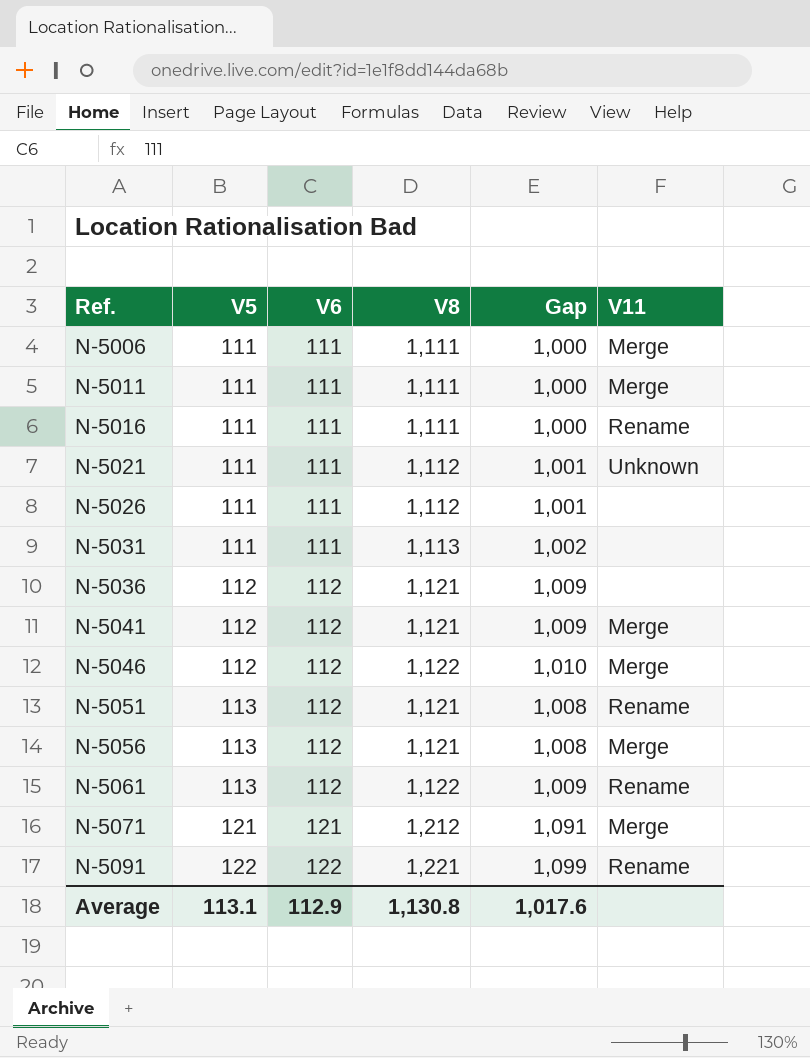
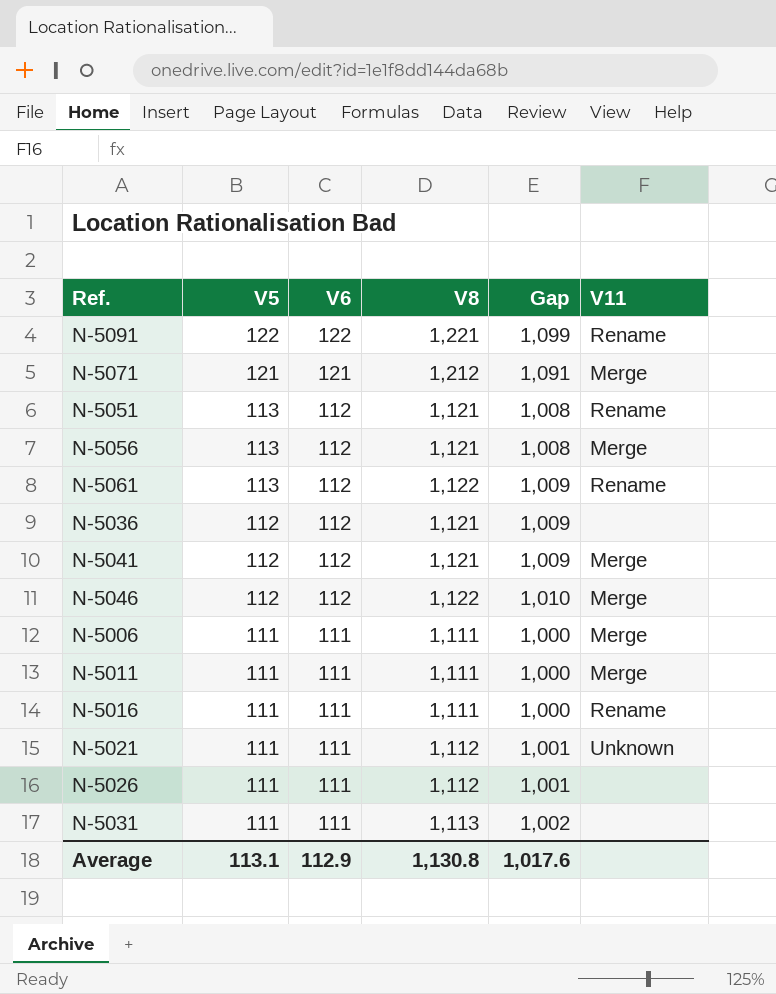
row order: Ref. ascending -> V5 descending

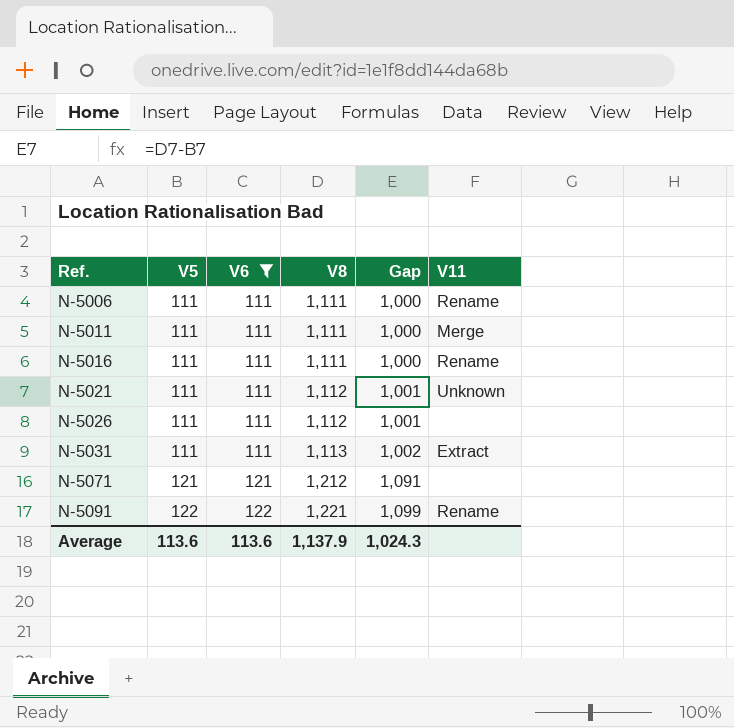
filter: none -> V6 != 112
row order: V5 descending -> Ref. ascending
N-5006 | V11: Merge -> Rename
N-5031 | V11: none -> Extract
N-5071 | V11: Merge -> none
Average | V5: 113.1 -> 113.6
Average | V6: 112.9 -> 113.6
Average | V8: 1,130.8 -> 1,137.9
Average | Gap: 1,017.6 -> 1,024.3

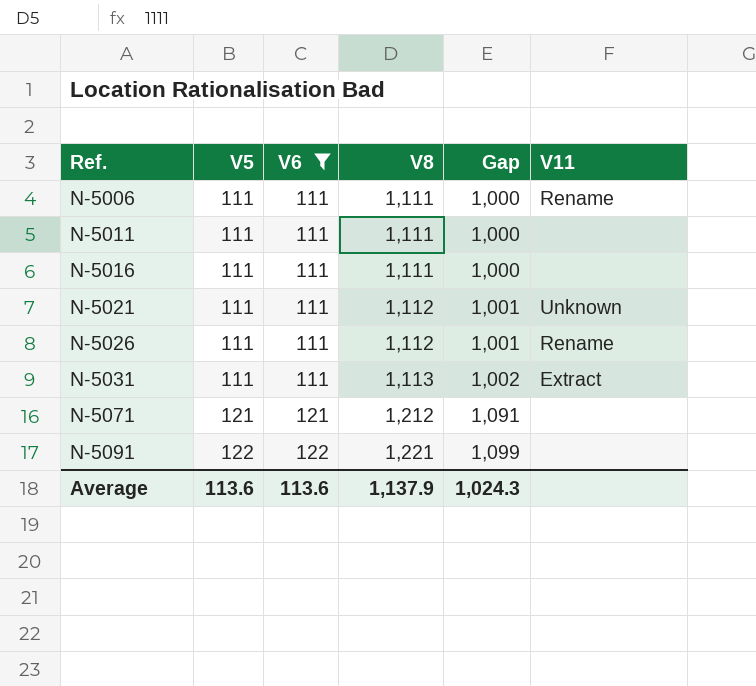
N-5011 | V11: Merge -> none
N-5016 | V11: Rename -> none
N-5026 | V11: none -> Rename
N-5091 | V11: Rename -> none

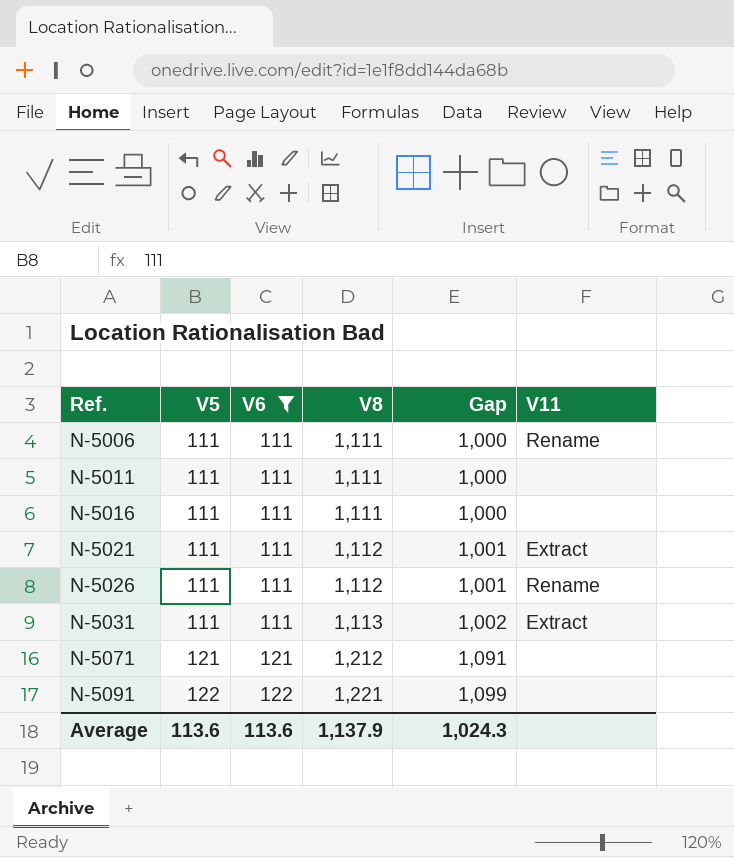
N-5021 | V11: Unknown -> Extract

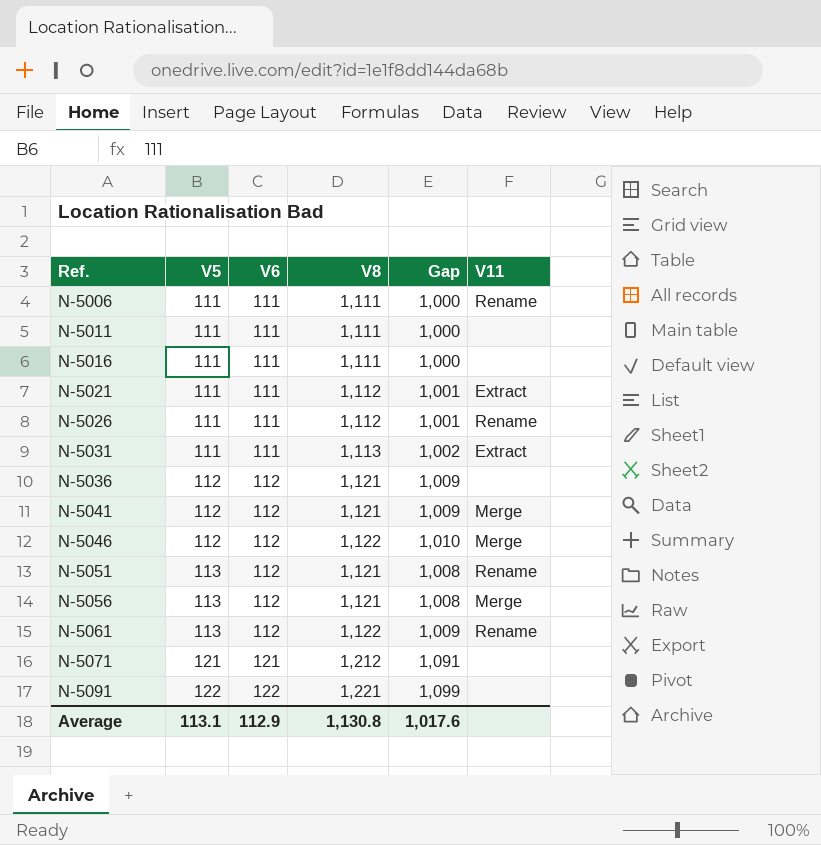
filter: V6 != 112 -> none
Average | V5: 113.6 -> 113.1
Average | V6: 113.6 -> 112.9
Average | V8: 1,137.9 -> 1,130.8
Average | Gap: 1,024.3 -> 1,017.6

